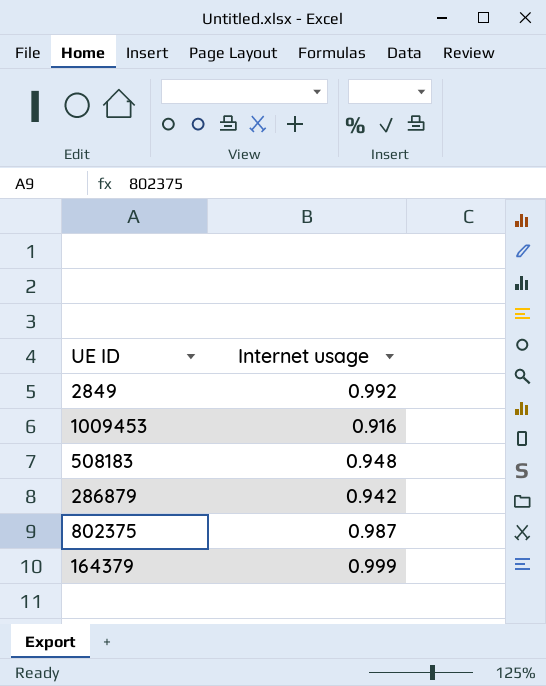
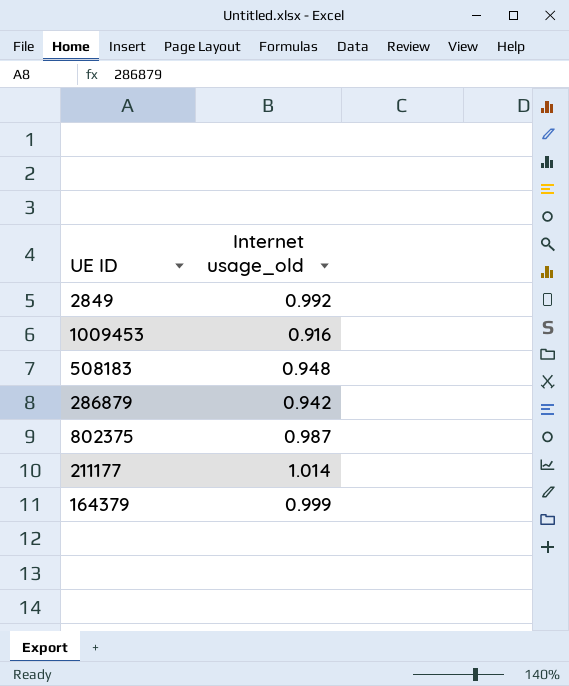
column name: Internet usage -> Internet usage_old
row 211177: none -> 1.014

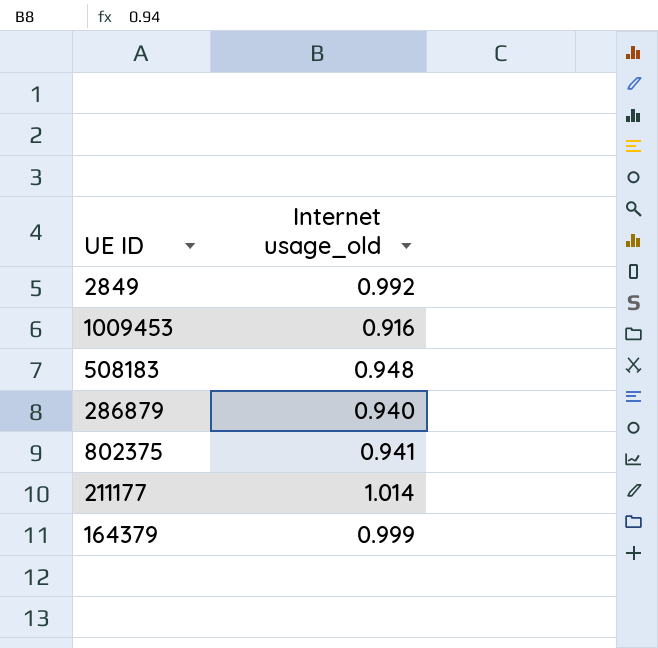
286879 | Internet usage_old: 0.942 -> 0.940
802375 | Internet usage_old: 0.987 -> 0.941

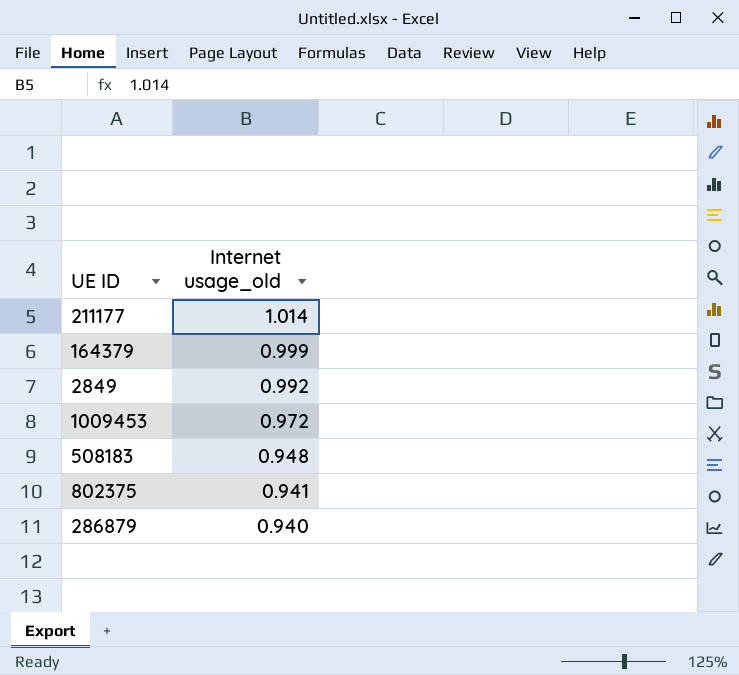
row order: none -> Internet usage_old descending
1009453 | Internet usage_old: 0.916 -> 0.972

